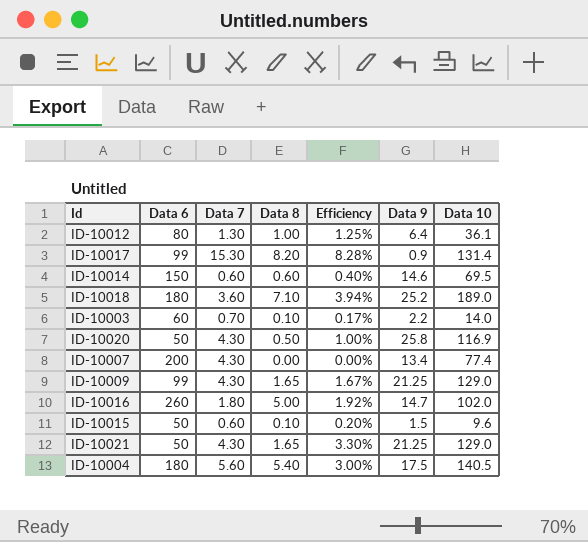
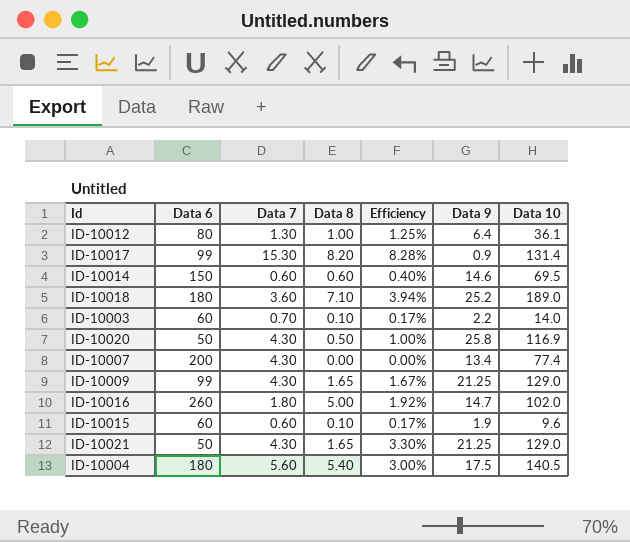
ID-10015 | Data 6: 50 -> 60
ID-10015 | Efficiency: 0.20% -> 0.17%
ID-10015 | Data 9: 1.5 -> 1.9

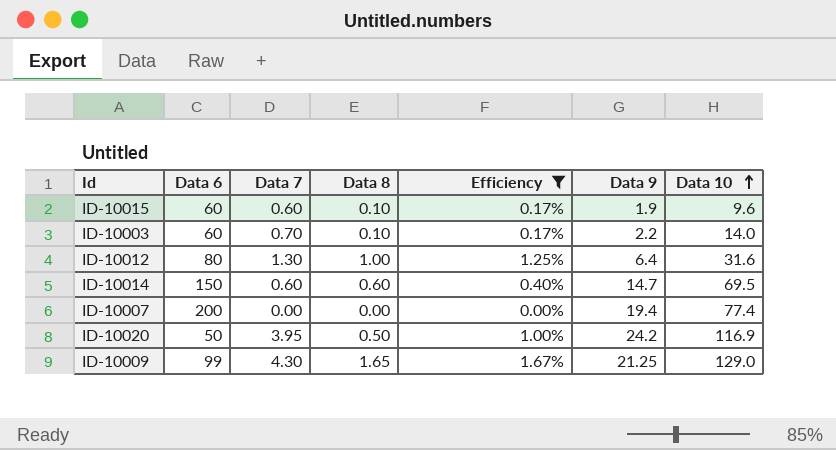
filter: none -> Efficiency <= 1.67%
row order: none -> Data 10 ascending
ID-10012 | Data 10: 36.1 -> 31.6
ID-10014 | Data 9: 14.6 -> 14.7
ID-10007 | Data 7: 4.30 -> 0.00
ID-10007 | Data 9: 13.4 -> 19.4
ID-10020 | Data 7: 4.30 -> 3.95
ID-10020 | Data 9: 25.8 -> 24.2

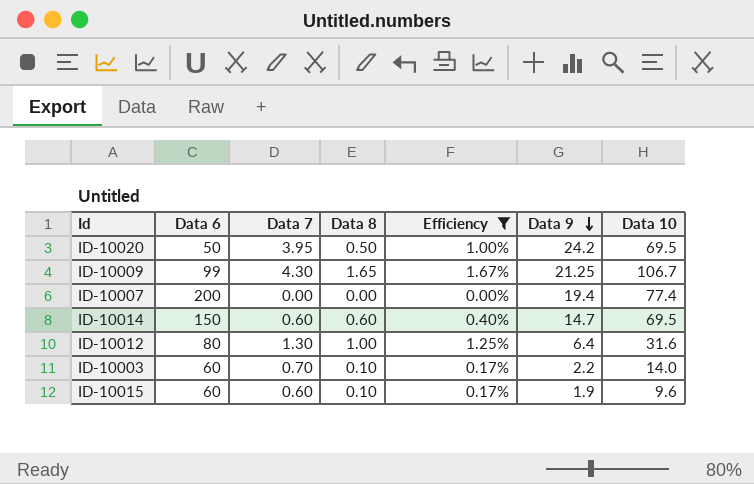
row order: Data 10 ascending -> Data 9 descending
ID-10020 | Data 10: 116.9 -> 69.5
ID-10009 | Data 10: 129.0 -> 106.7

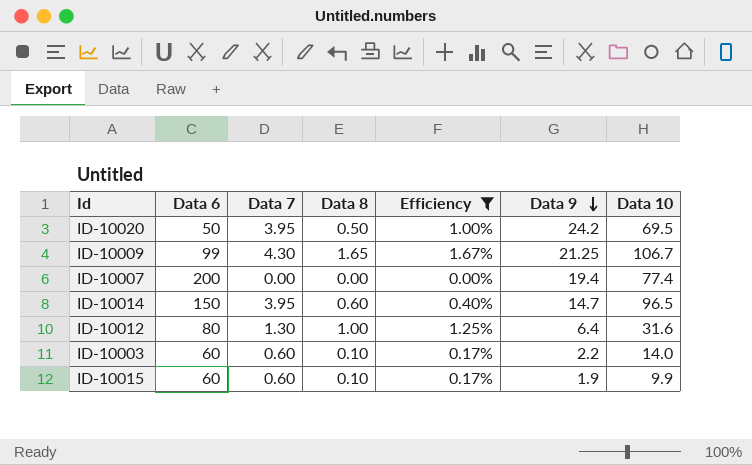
ID-10014 | Data 7: 0.60 -> 3.95
ID-10014 | Data 10: 69.5 -> 96.5
ID-10003 | Data 7: 0.70 -> 0.60
ID-10015 | Data 10: 9.6 -> 9.9

